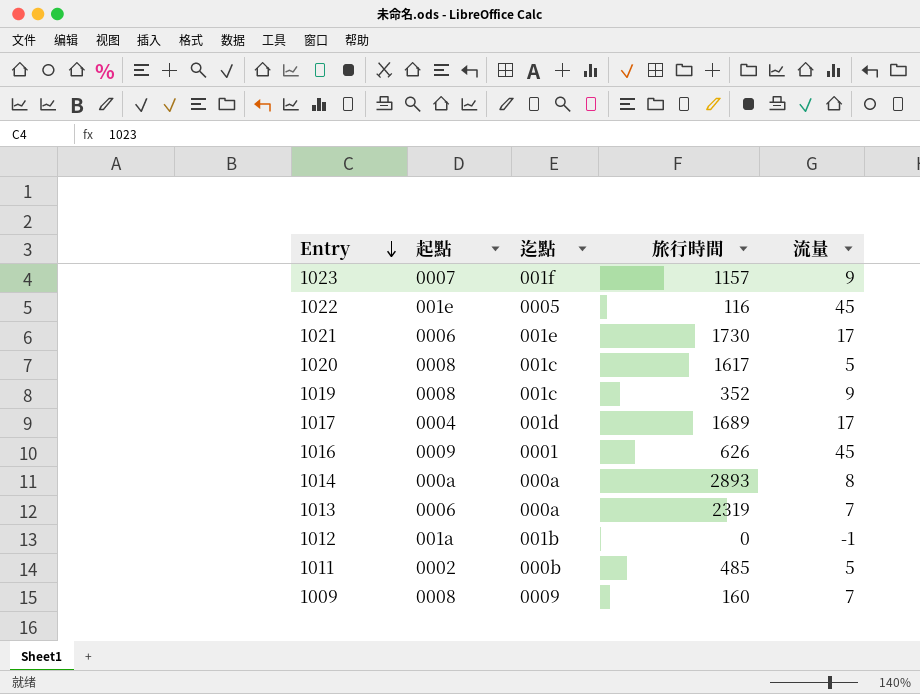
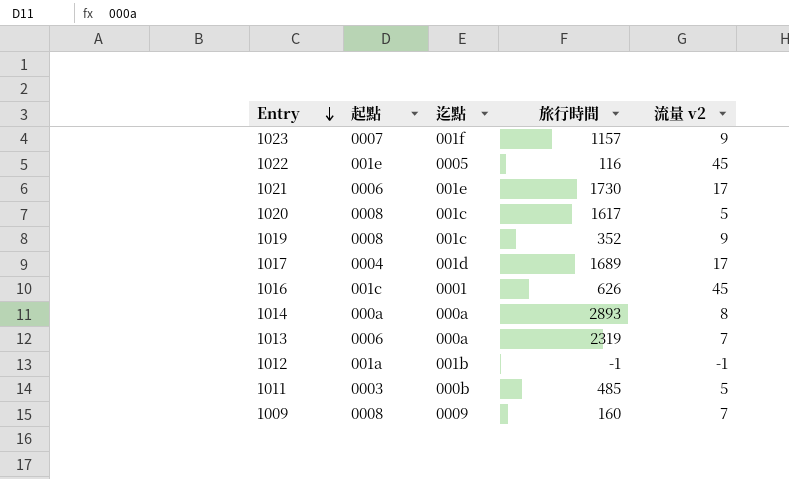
column name: 流量 -> 流量 v2
1016 | 起點: 0009 -> 001c
1012 | 旅行時間: 0 -> -1
1011 | 起點: 0002 -> 0003

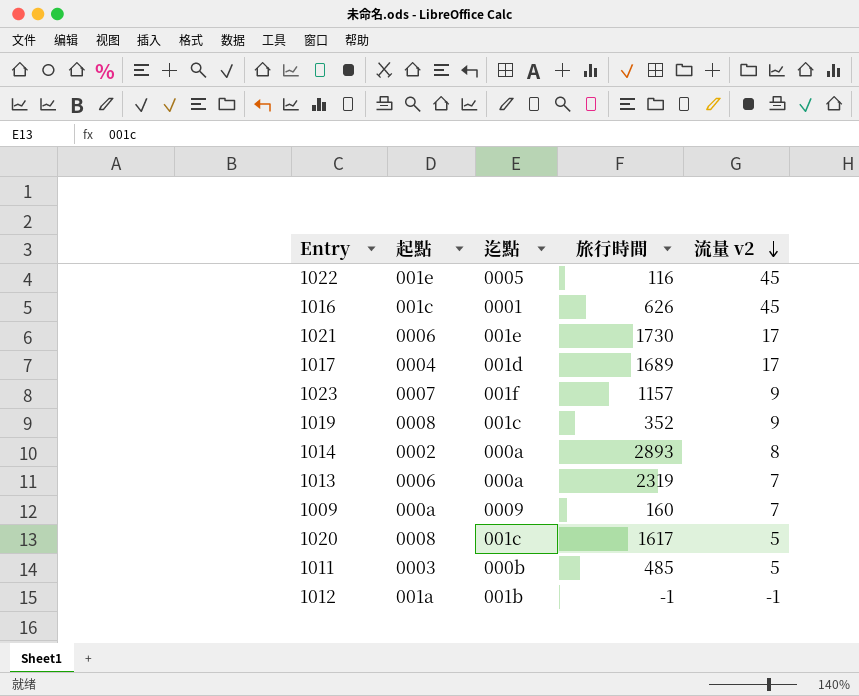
row order: Entry descending -> 流量 v2 descending
1014 | 起點: 000a -> 0002
1009 | 起點: 0008 -> 000a

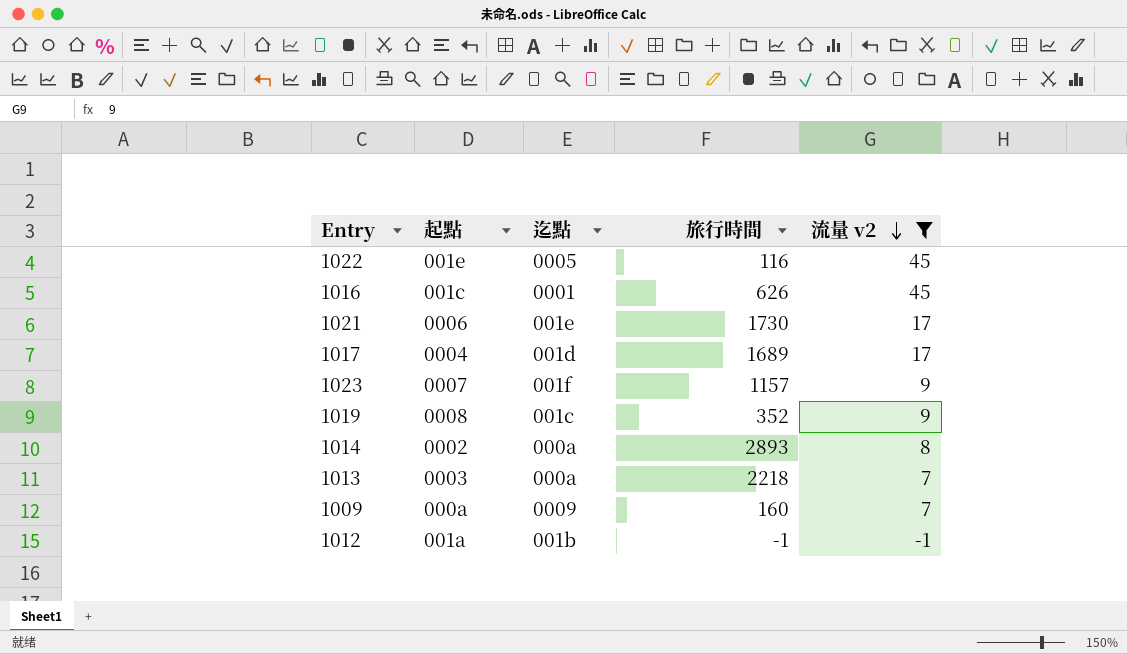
filter: none -> 流量 v2 != 5
1013 | 起點: 0006 -> 0003
1013 | 旅行時間: 2319 -> 2218

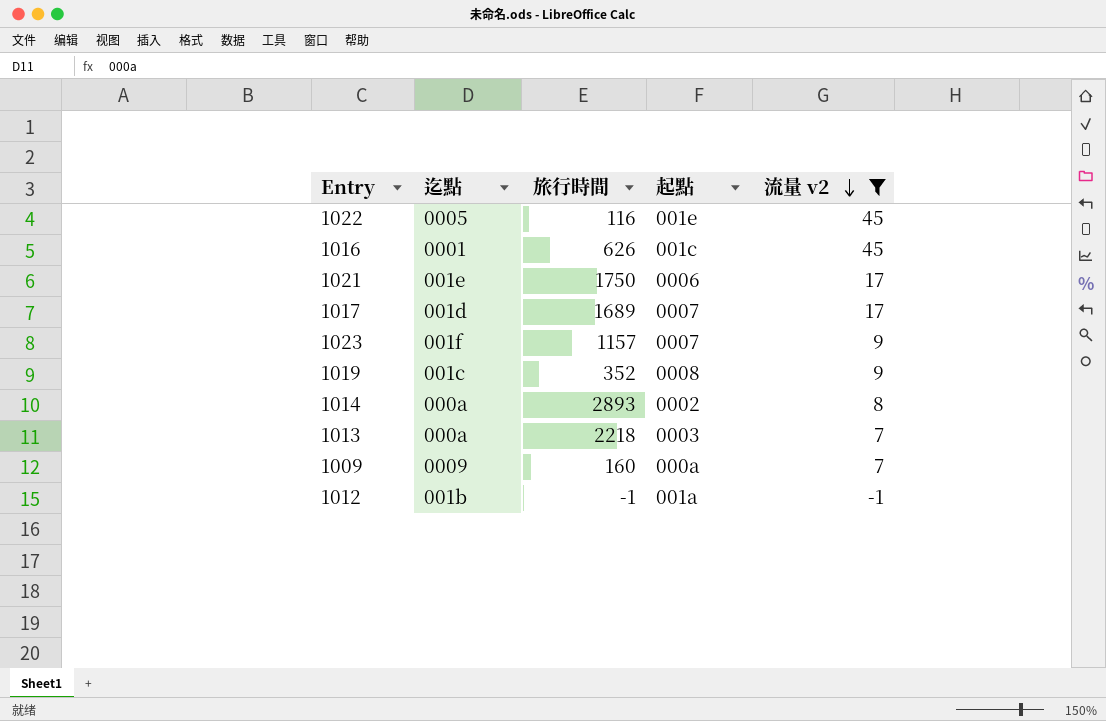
column 起點 | position: 2 -> 4
1021 | 旅行時間: 1730 -> 1750
1017 | 起點: 0004 -> 0007

